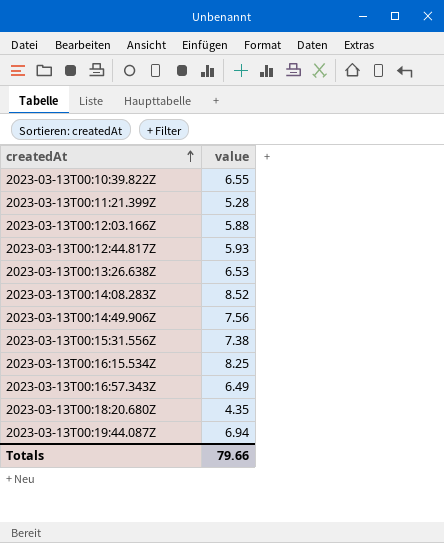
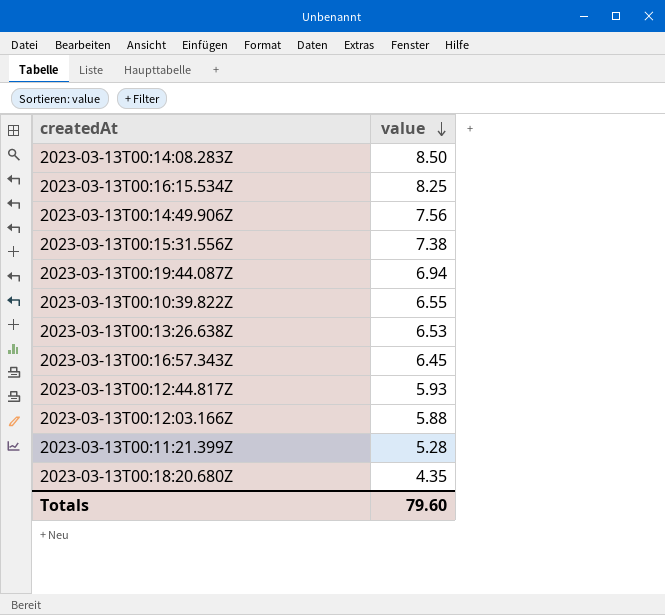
row order: createdAt ascending -> value descending
2023-03-13T00:14:08.283Z | value: 8.52 -> 8.50
2023-03-13T00:16:57.343Z | value: 6.49 -> 6.45
Totals | value: 79.66 -> 79.60

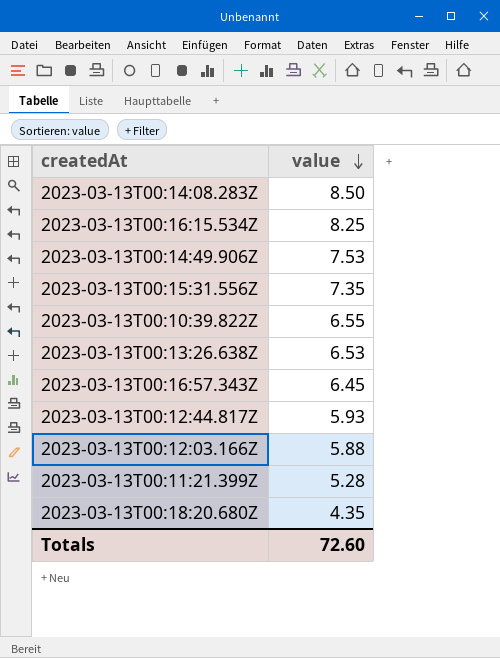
row 2023-03-13T00:19:44.087Z: 6.94 -> none
2023-03-13T00:14:49.906Z | value: 7.56 -> 7.53
2023-03-13T00:15:31.556Z | value: 7.38 -> 7.35
Totals | value: 79.60 -> 72.60

